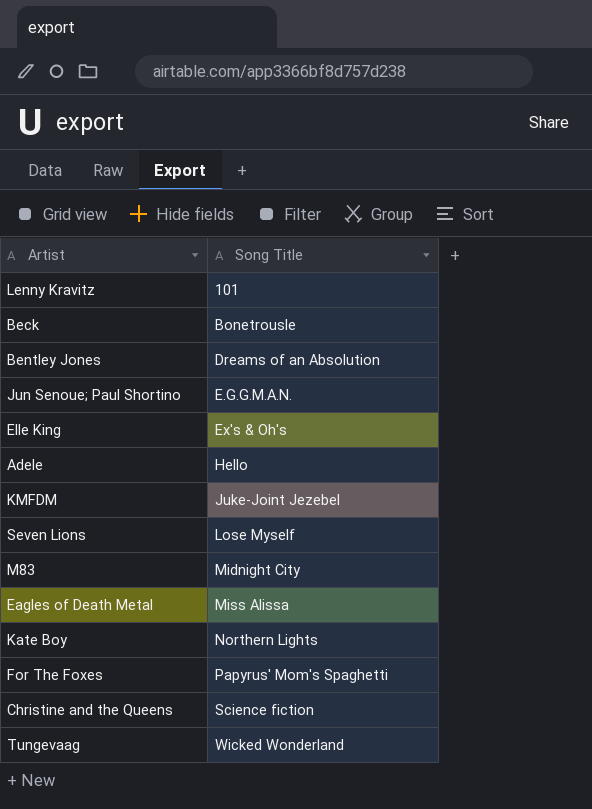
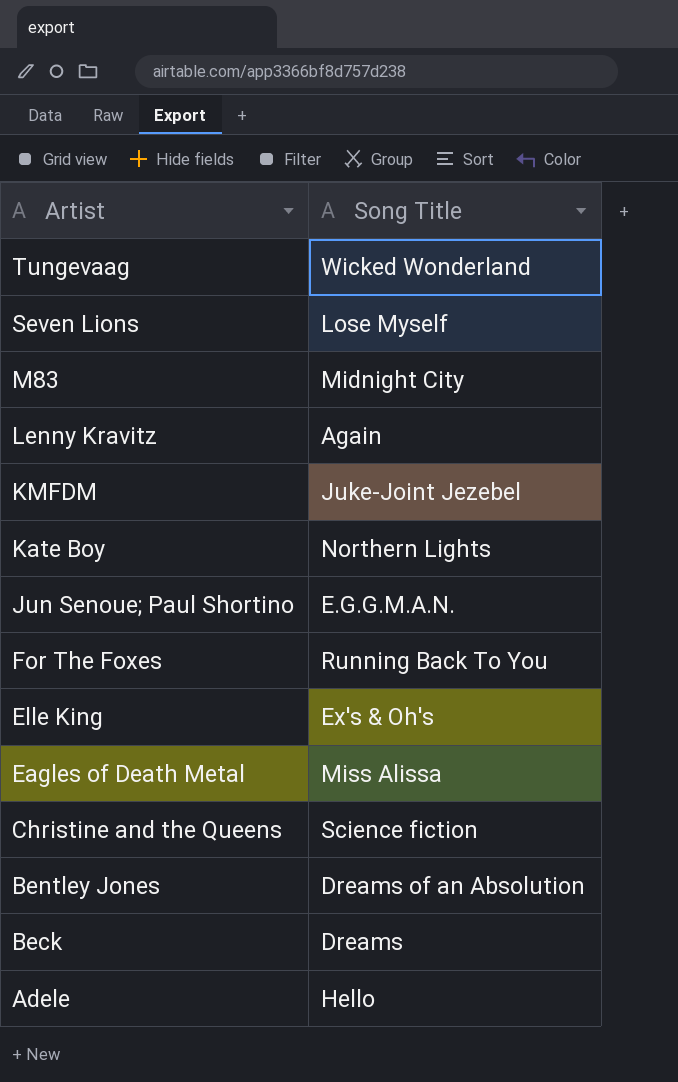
row order: Song Title ascending -> Artist descending
Lenny Kravitz | Song Title: 101 -> Again
For The Foxes | Song Title: Papyrus' Mom's Spaghetti -> Running Back To You
Beck | Song Title: Bonetrousle -> Dreams

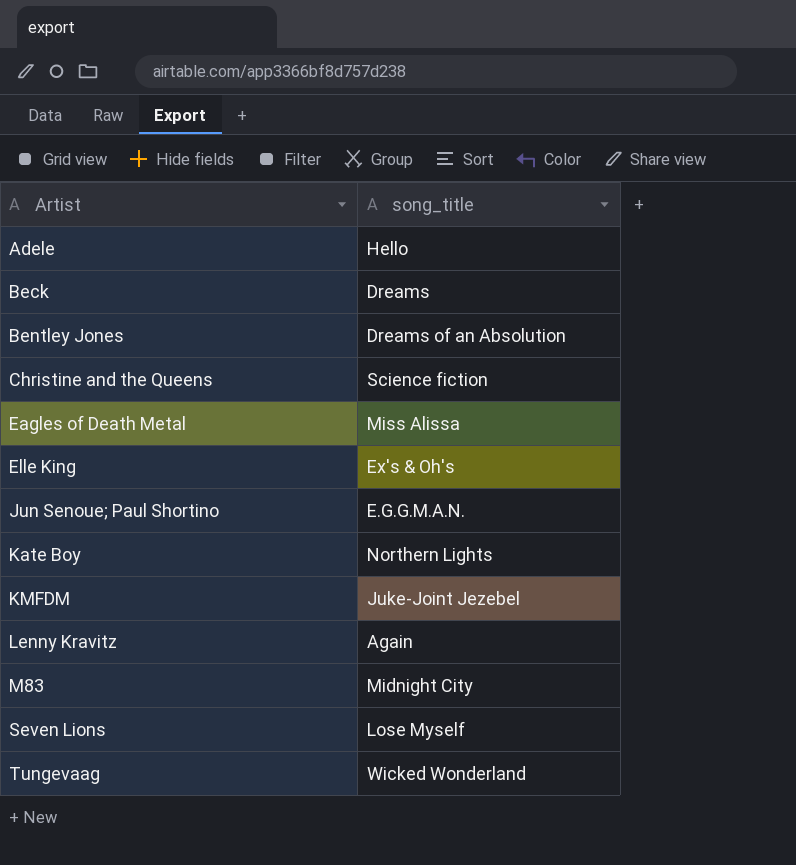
row order: Artist descending -> Artist ascending
column name: Song Title -> song_title
row For The Foxes: Running Back To You -> none

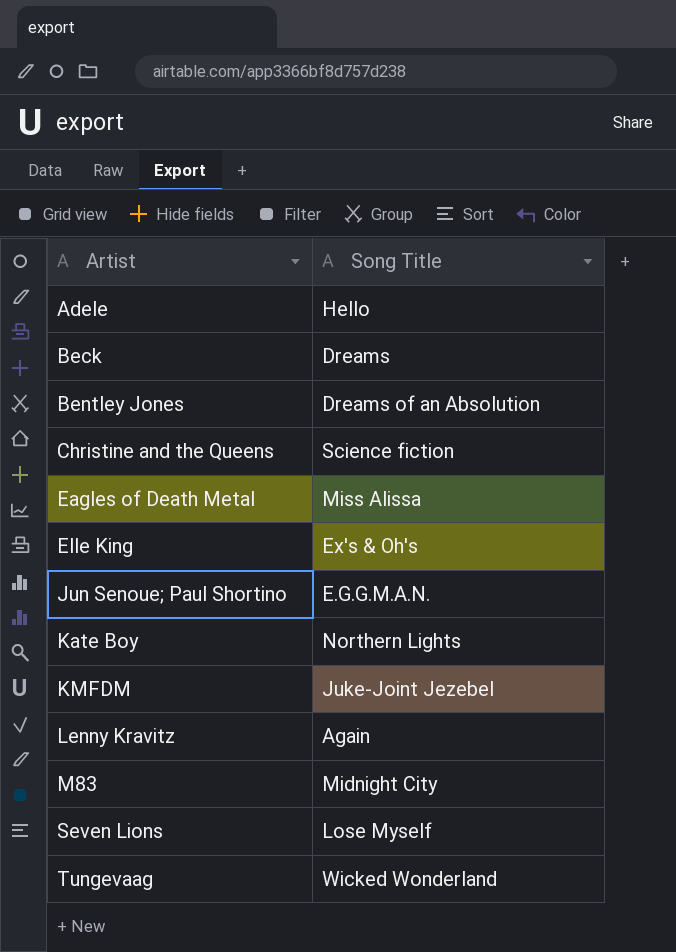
column name: song_title -> Song Title

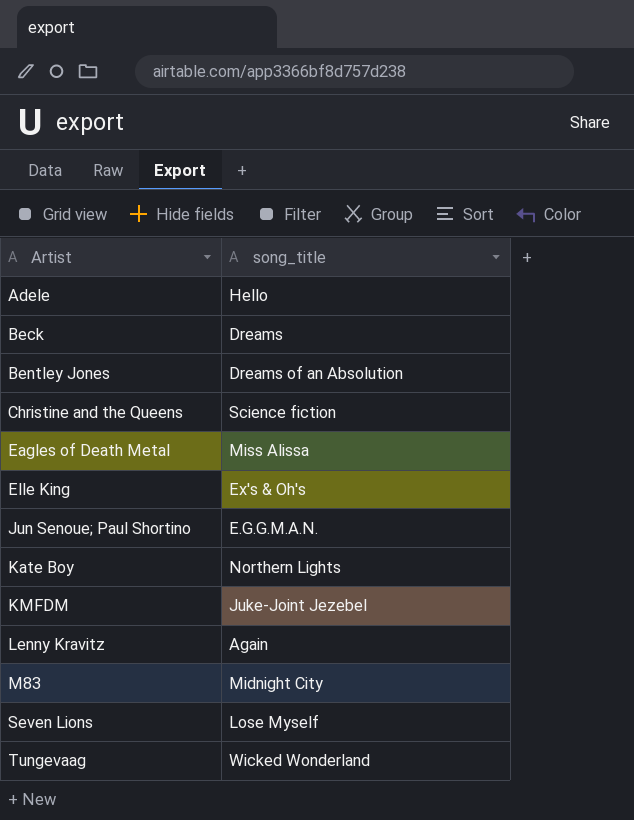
column name: Song Title -> song_title

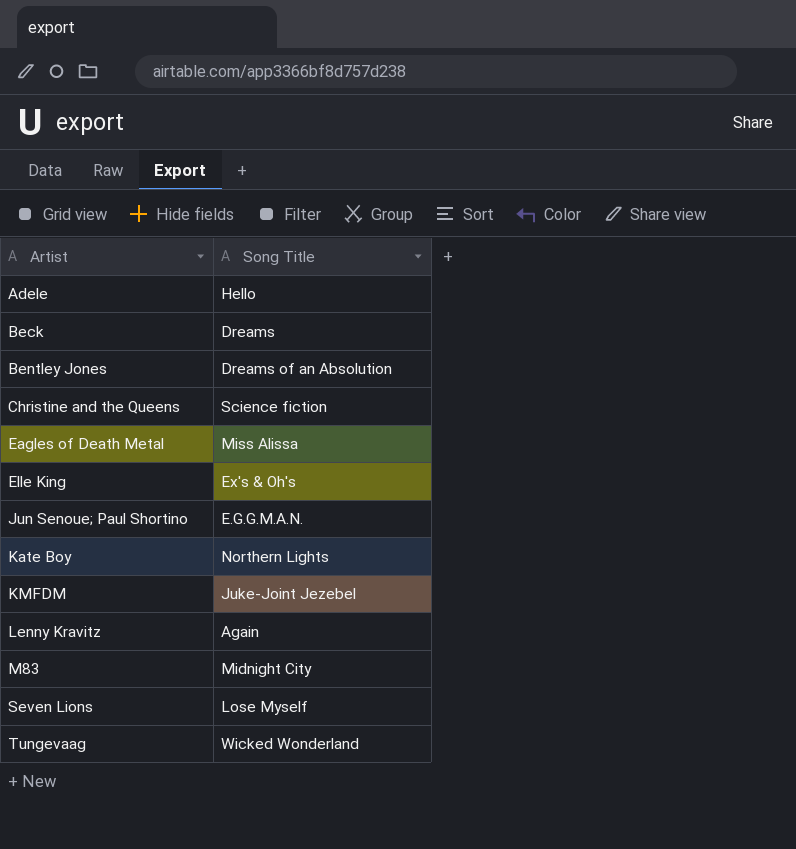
column name: song_title -> Song Title

